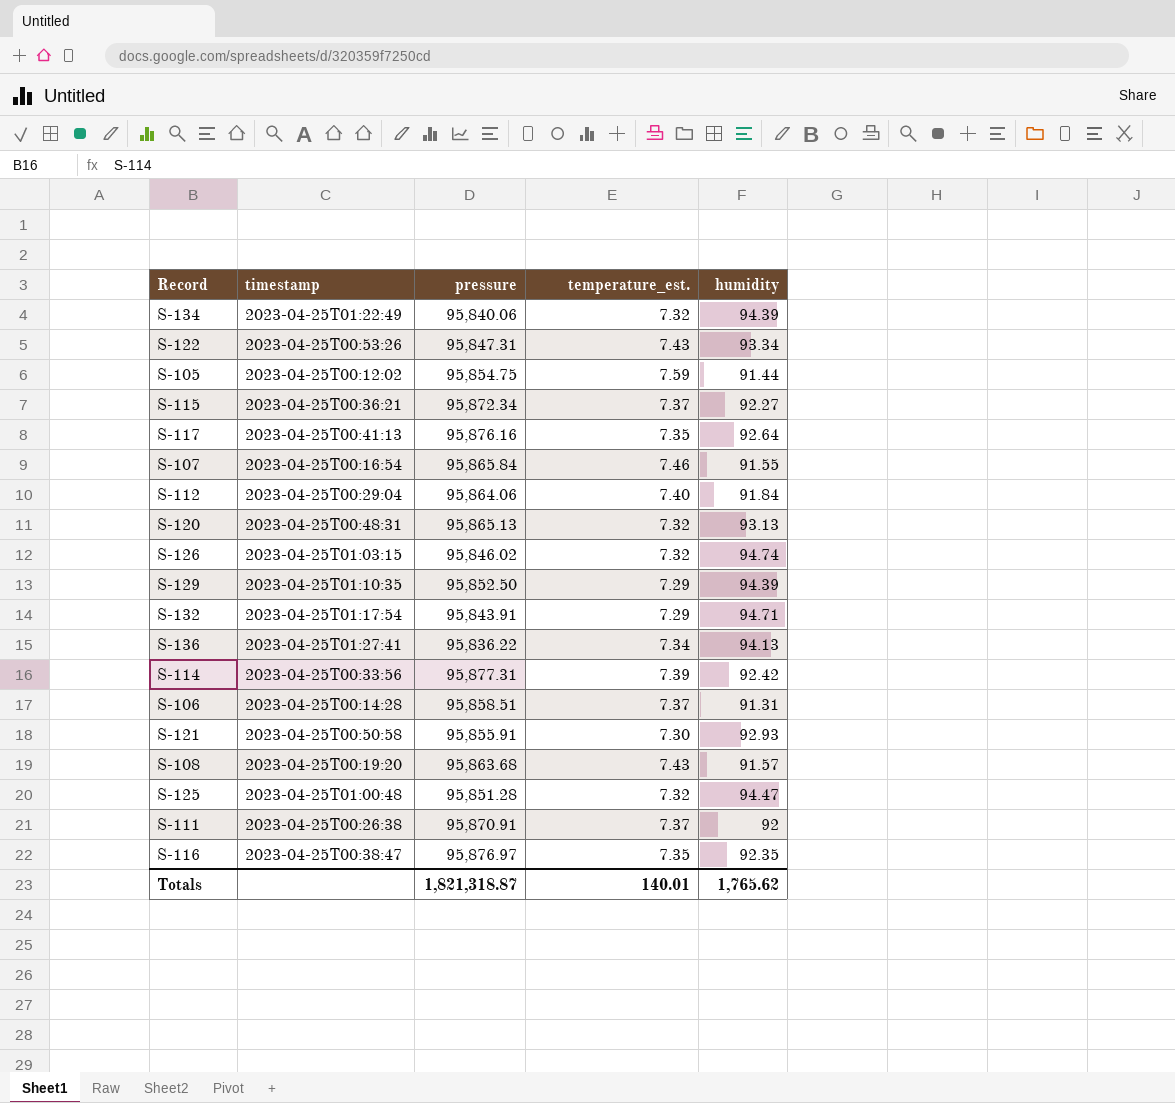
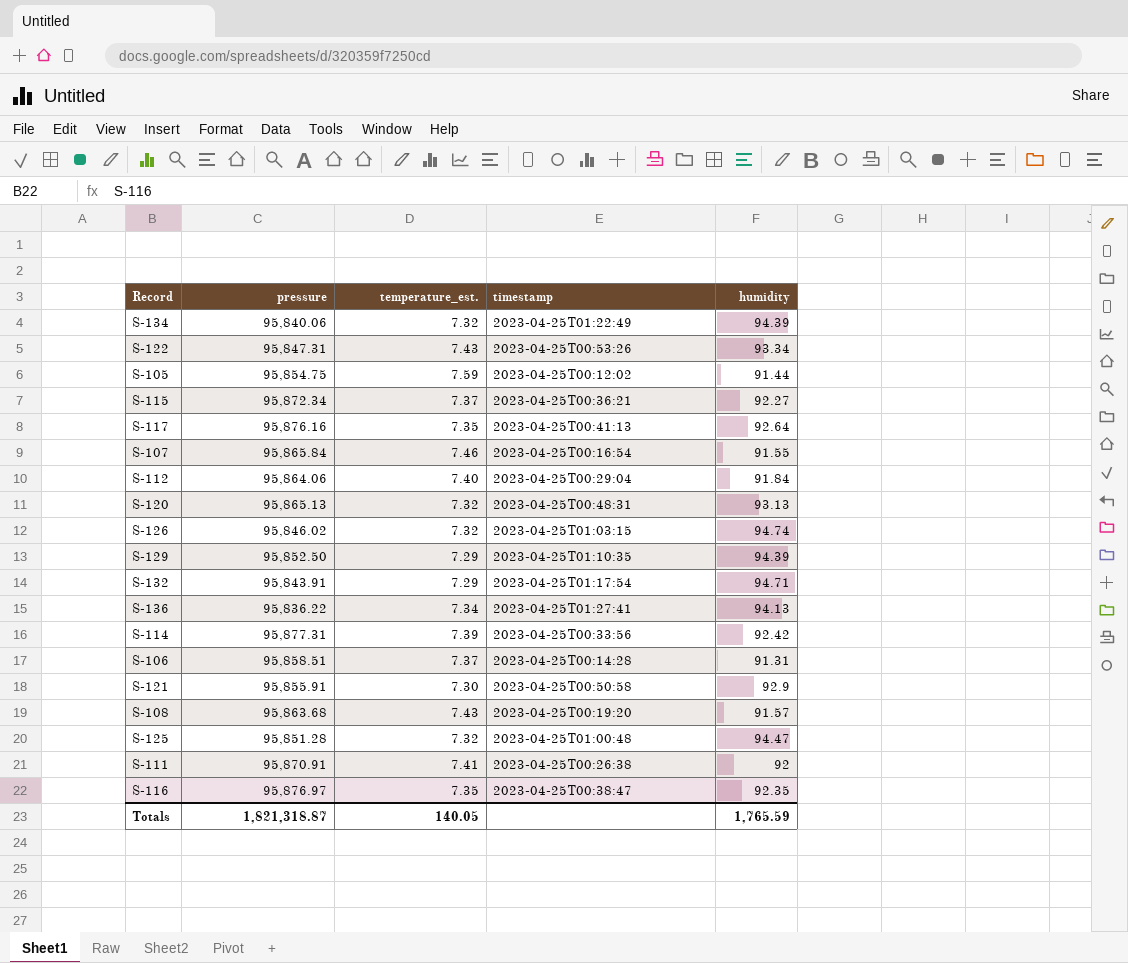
column timestamp | position: 2 -> 4
S-121 | humidity: 92.93 -> 92.9
S-111 | temperature_est.: 7.37 -> 7.41
Totals | temperature_est.: 140.01 -> 140.05
Totals | humidity: 1,765.62 -> 1,765.59

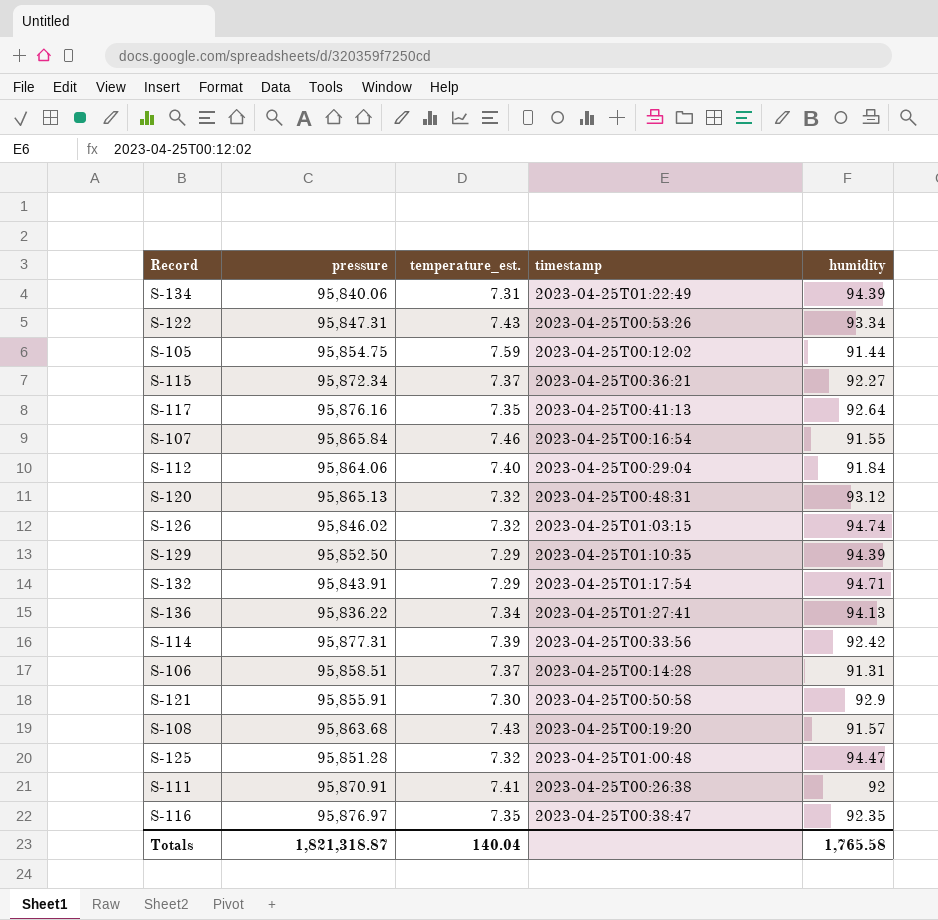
S-134 | temperature_est.: 7.32 -> 7.31
S-120 | humidity: 93.13 -> 93.12
Totals | temperature_est.: 140.05 -> 140.04
Totals | humidity: 1,765.59 -> 1,765.58

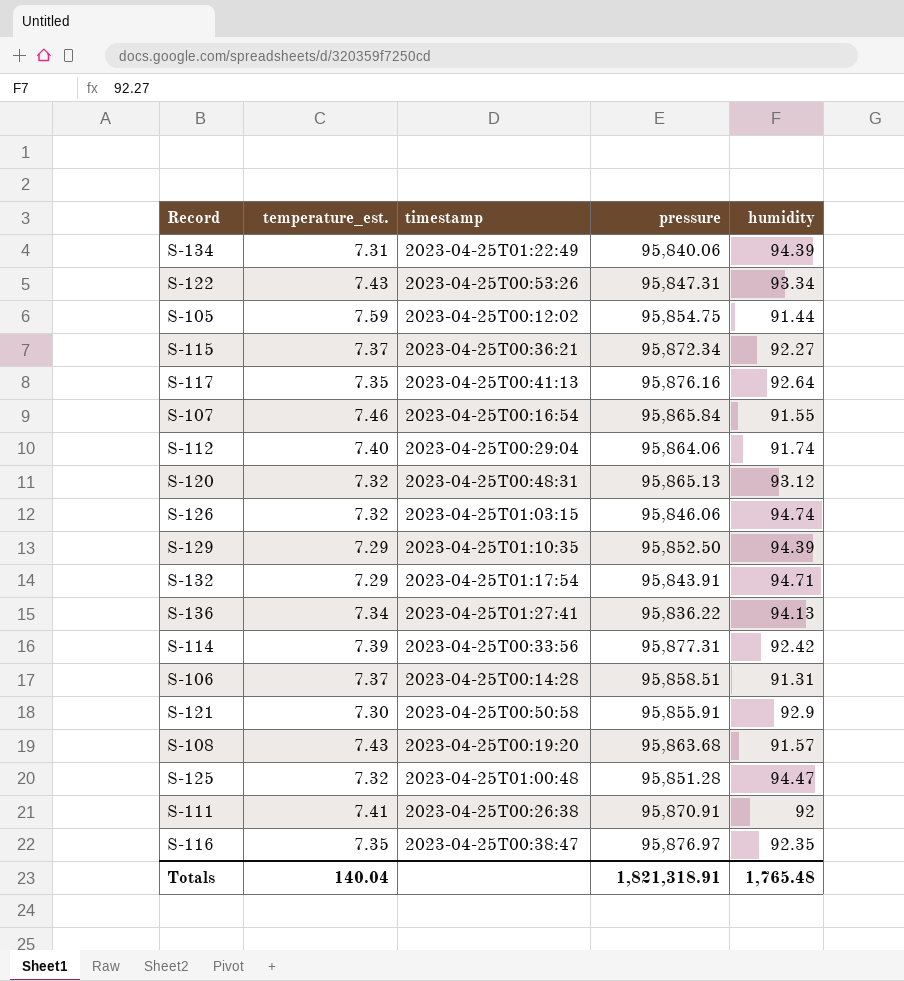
column pressure | position: 2 -> 4
S-112 | humidity: 91.84 -> 91.74
S-126 | pressure: 95,846.02 -> 95,846.06
Totals | pressure: 1,821,318.87 -> 1,821,318.91
Totals | humidity: 1,765.58 -> 1,765.48

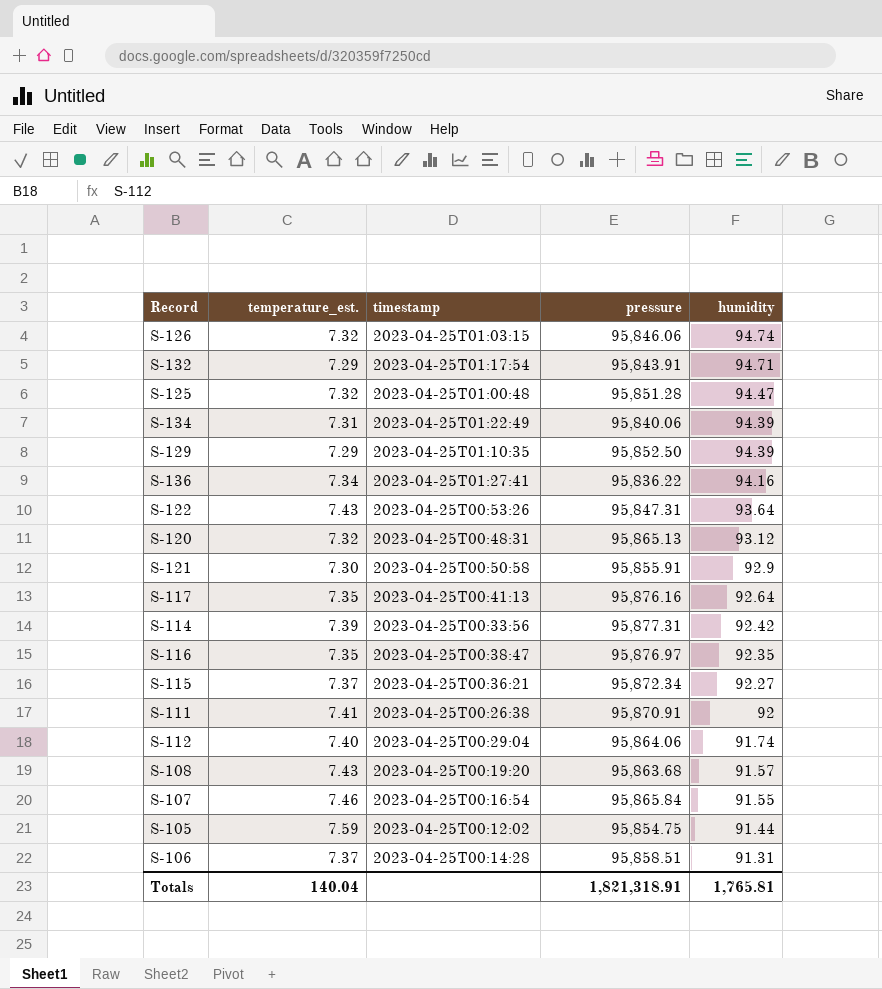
row order: none -> humidity descending
S-136 | humidity: 94.13 -> 94.16
S-122 | humidity: 93.34 -> 93.64
Totals | humidity: 1,765.48 -> 1,765.81

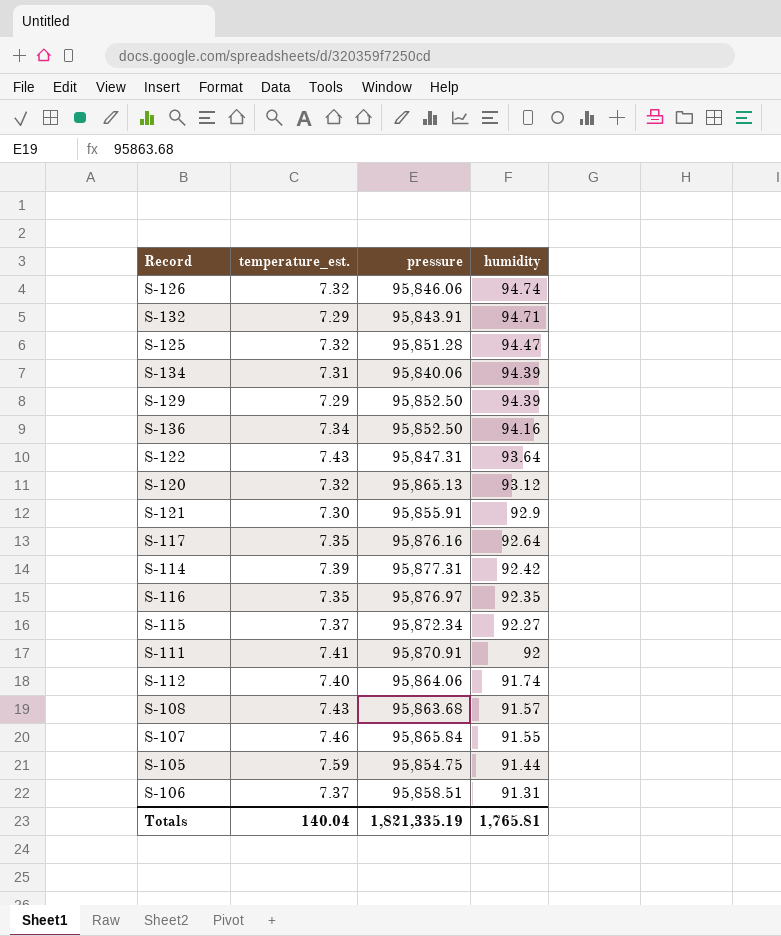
column timestamp | position: 3 -> none
S-136 | pressure: 95,836.22 -> 95,852.50
Totals | pressure: 1,821,318.91 -> 1,821,335.19

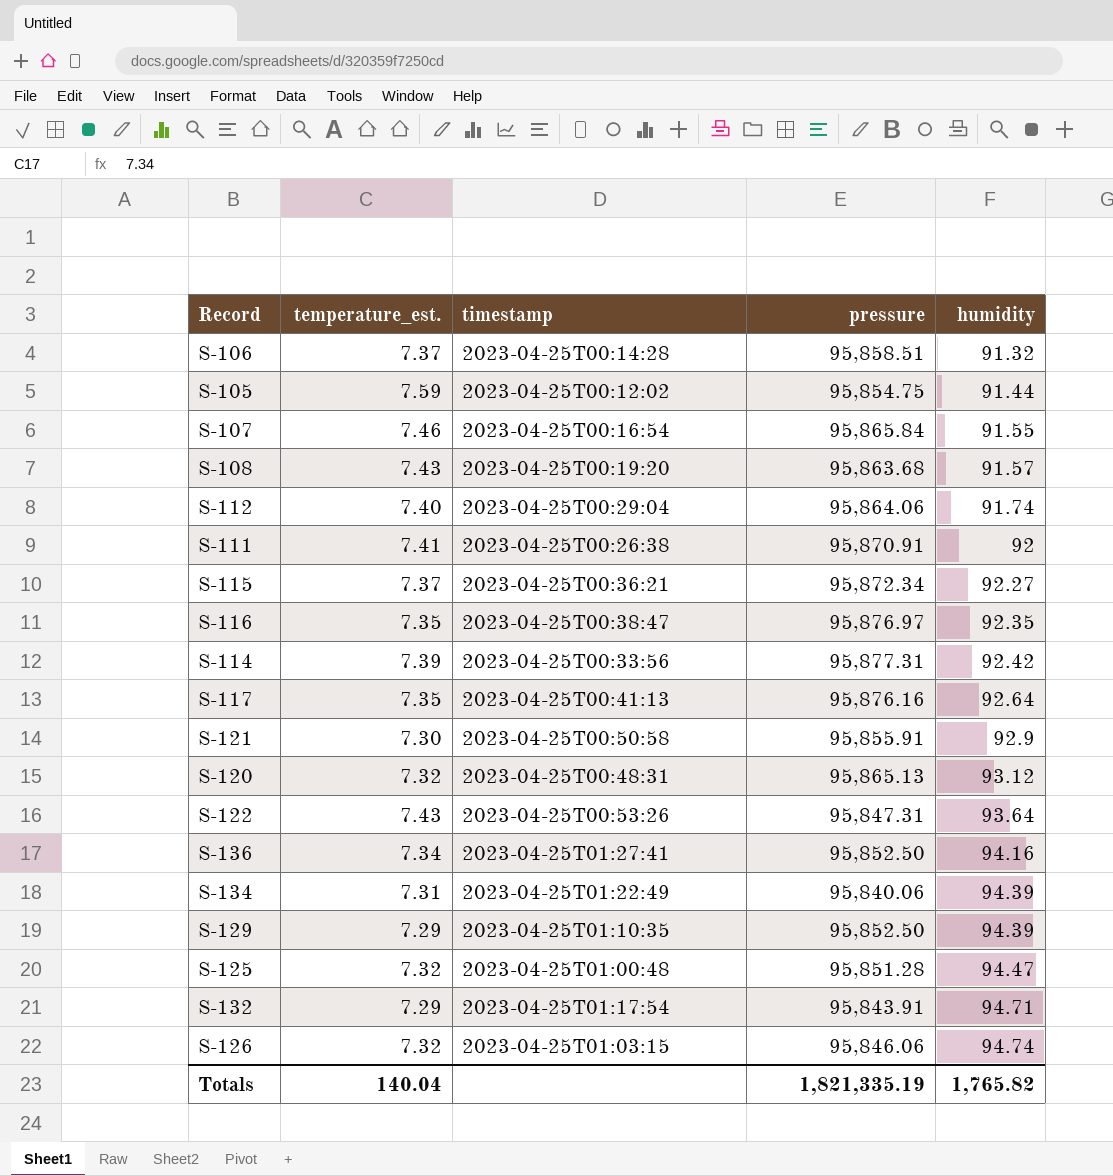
row order: humidity descending -> humidity ascending
column timestamp | position: none -> 3
S-106 | humidity: 91.31 -> 91.32
Totals | humidity: 1,765.81 -> 1,765.82

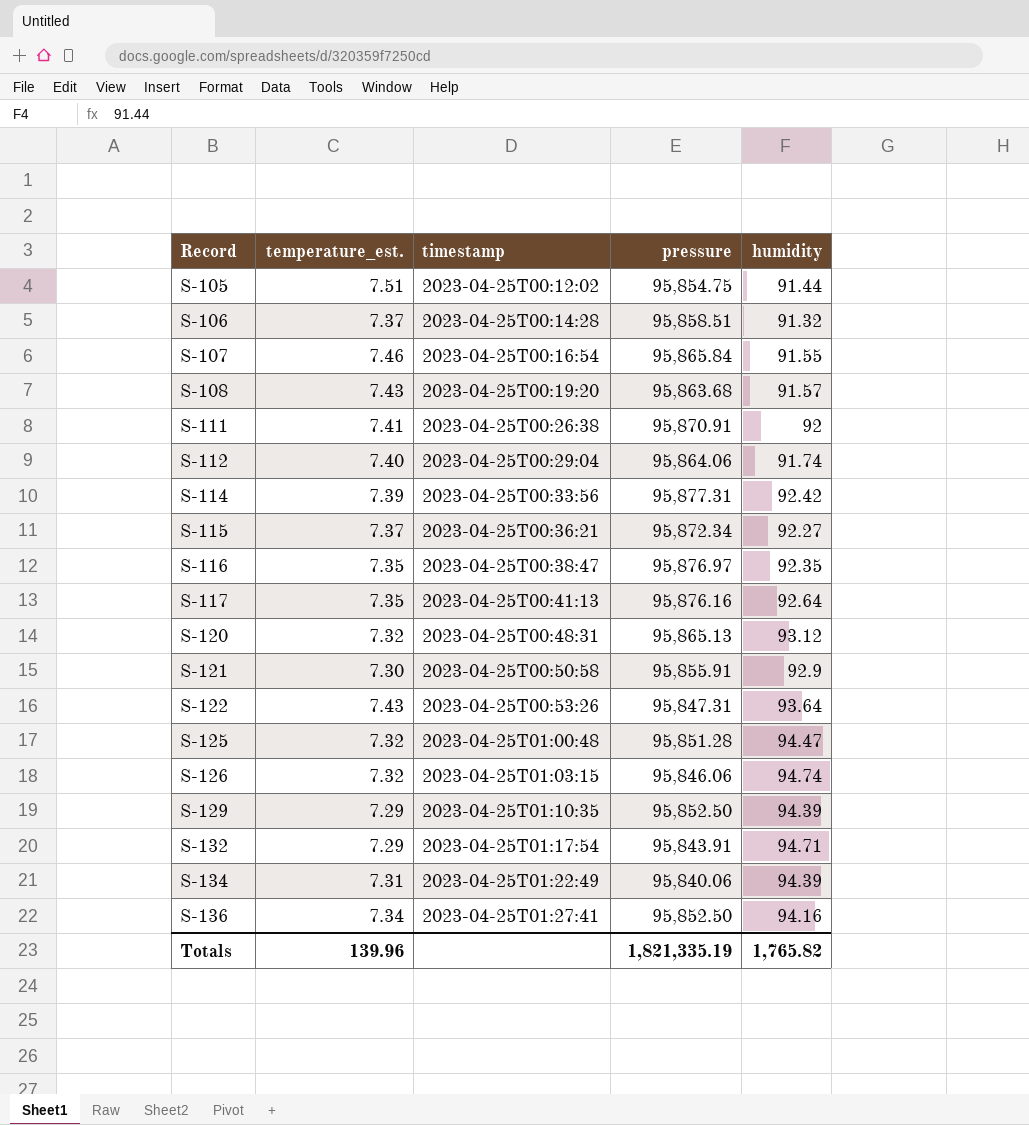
row order: humidity ascending -> Record ascending
S-105 | temperature_est.: 7.59 -> 7.51
Totals | temperature_est.: 140.04 -> 139.96

